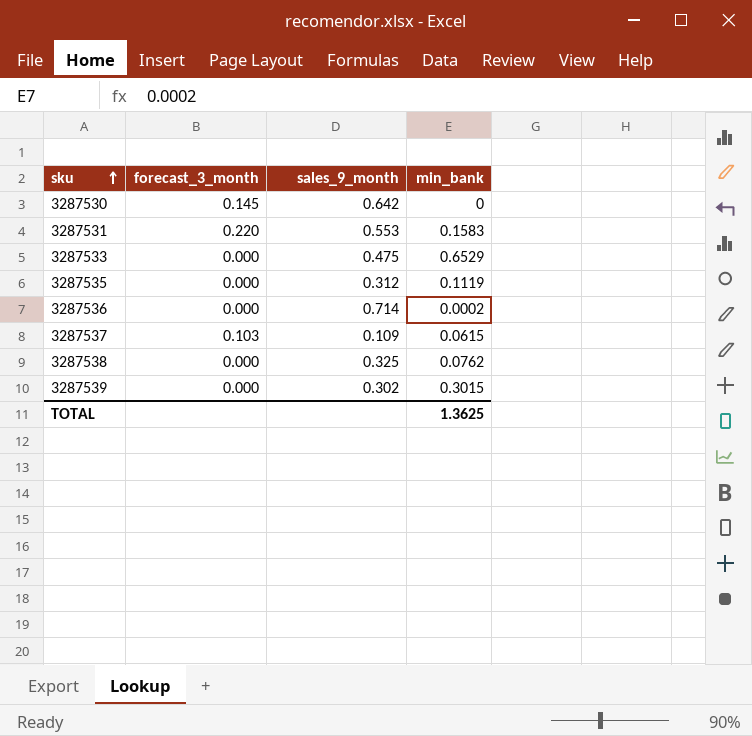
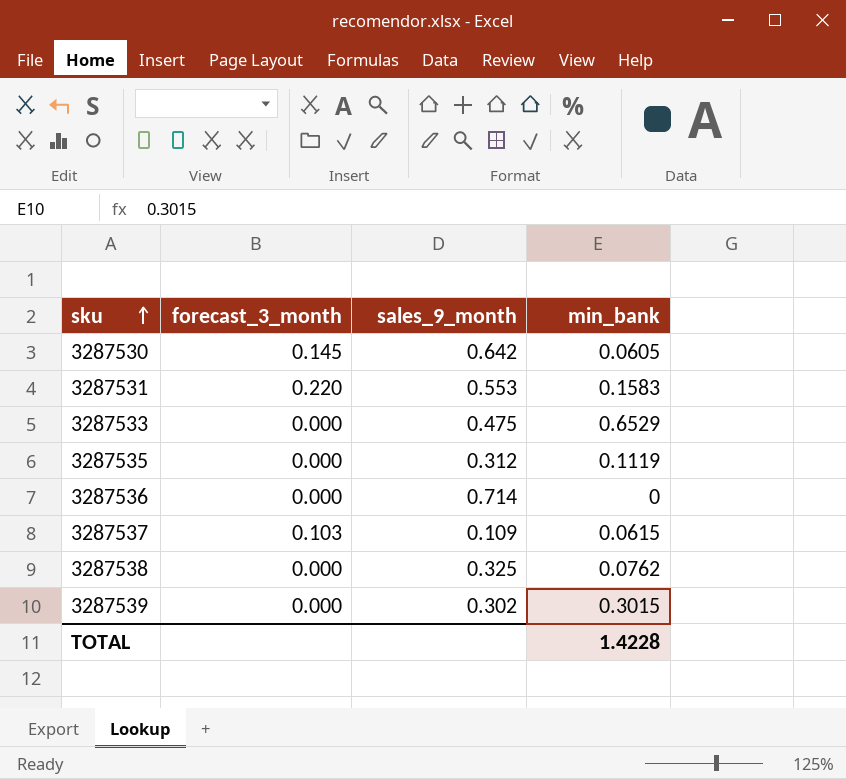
3287530 | min_bank: 0 -> 0.0605
3287536 | min_bank: 0.0002 -> 0
TOTAL | min_bank: 1.3625 -> 1.4228

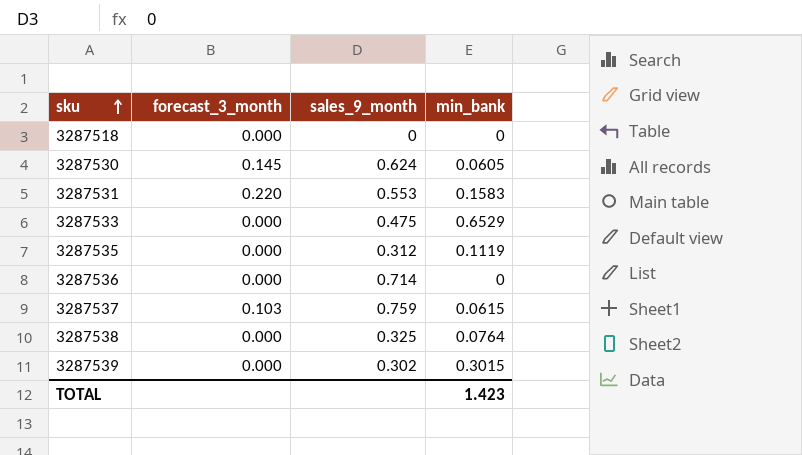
row 3287518: none -> 0.000 | 0 | 0
3287530 | sales_9_month: 0.642 -> 0.624
3287537 | sales_9_month: 0.109 -> 0.759
3287538 | min_bank: 0.0762 -> 0.0764
TOTAL | min_bank: 1.4228 -> 1.423

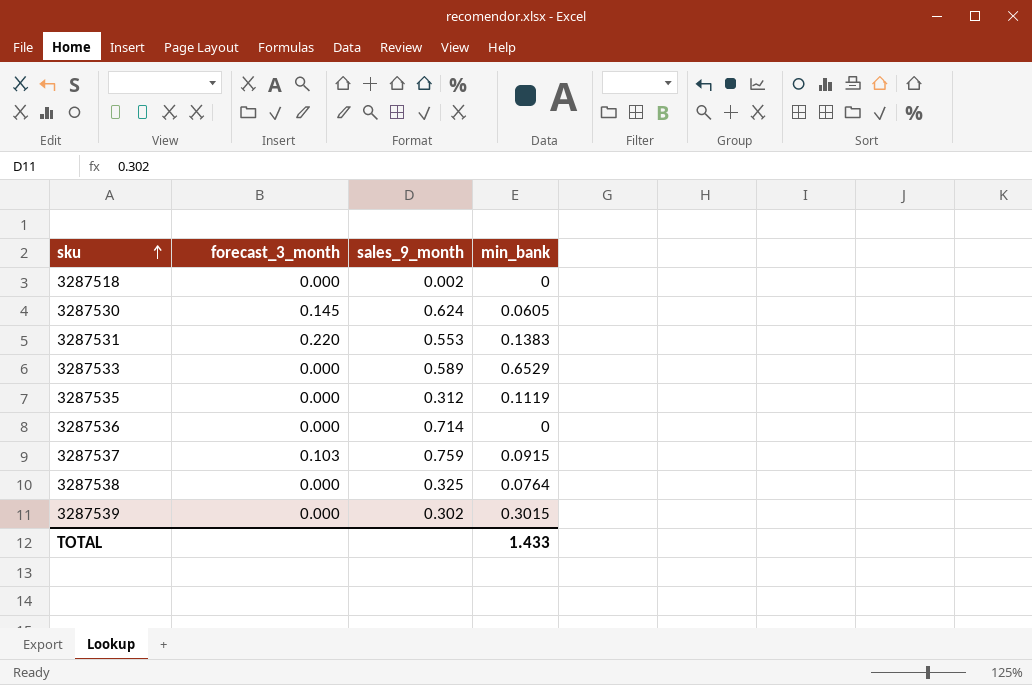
3287518 | sales_9_month: 0 -> 0.002
3287531 | min_bank: 0.1583 -> 0.1383
3287533 | sales_9_month: 0.475 -> 0.589
3287537 | min_bank: 0.0615 -> 0.0915
TOTAL | min_bank: 1.423 -> 1.433

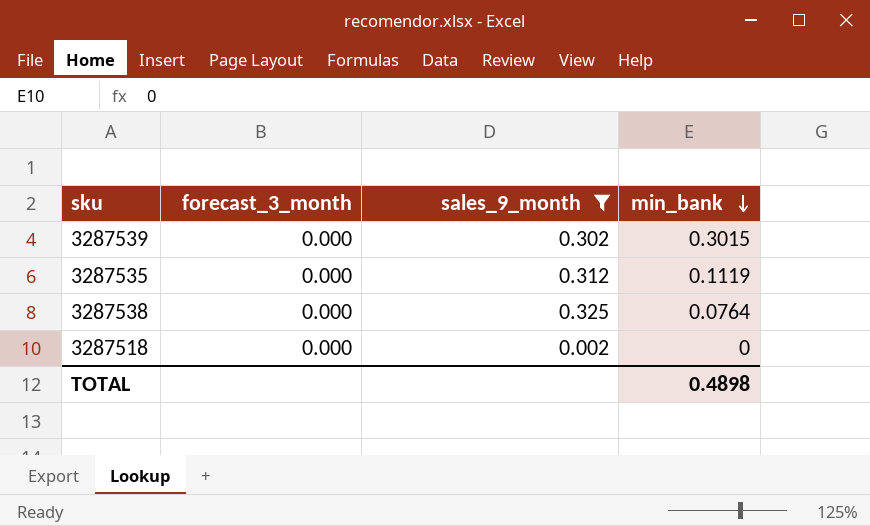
filter: none -> sales_9_month <= 0.325
row order: sku ascending -> min_bank descending
TOTAL | min_bank: 1.433 -> 0.4898

